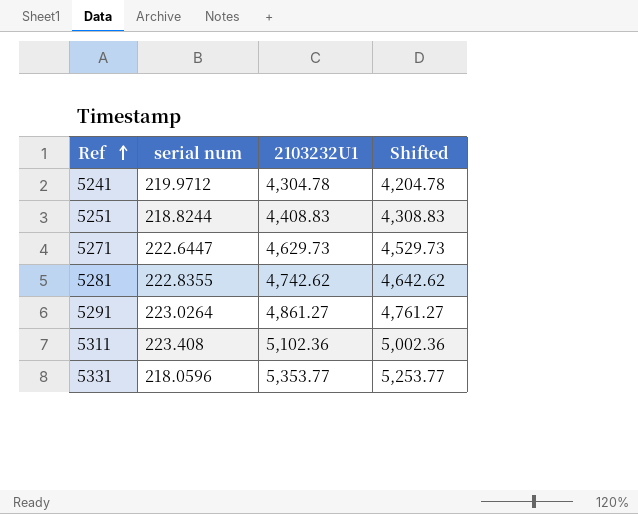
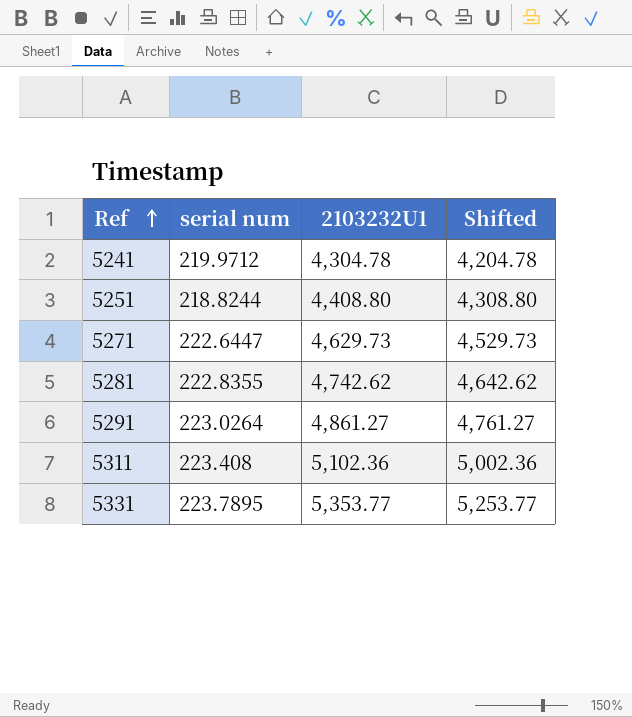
5251 | 2103232U1: 4,408.83 -> 4,408.80
5251 | Shifted: 4,308.83 -> 4,308.80
5331 | serial num: 218.0596 -> 223.7895

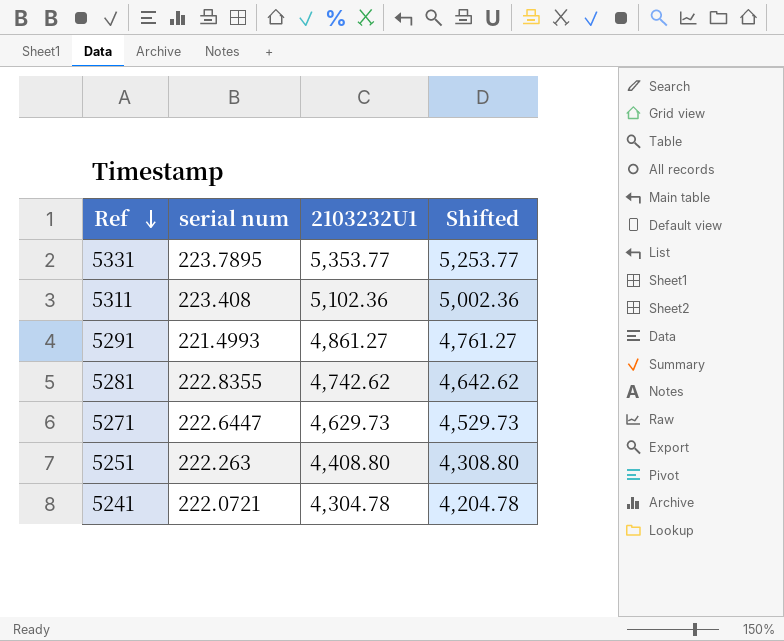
row order: Ref ascending -> Ref descending
5291 | serial num: 223.0264 -> 221.4993
5251 | serial num: 218.8244 -> 222.263
5241 | serial num: 219.9712 -> 222.0721

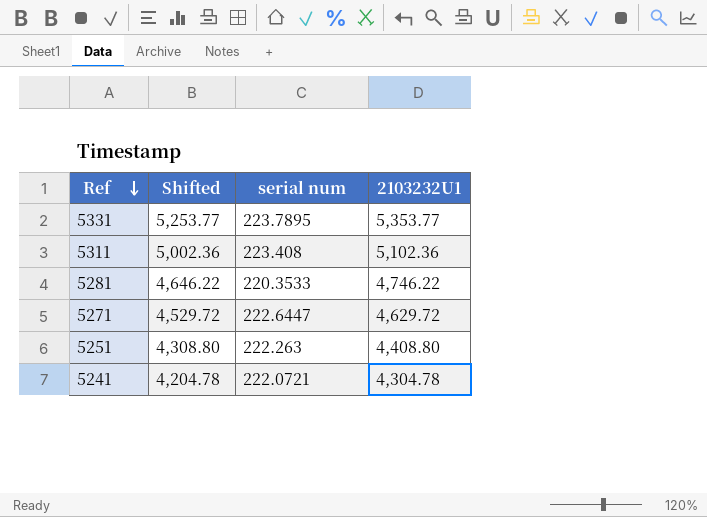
column Shifted | position: 4 -> 2
row 5291: 221.4993 | 4,861.27 | 4,761.27 -> none
5281 | Shifted: 4,642.62 -> 4,646.22
5281 | serial num: 222.8355 -> 220.3533
5281 | 2103232U1: 4,742.62 -> 4,746.22
5271 | Shifted: 4,529.73 -> 4,529.72
5271 | 2103232U1: 4,629.73 -> 4,629.72

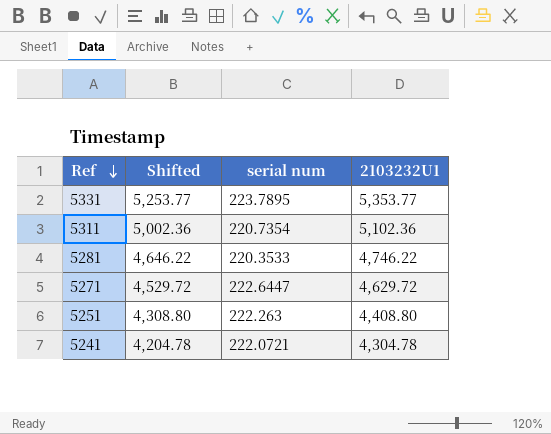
5311 | serial num: 223.408 -> 220.7354

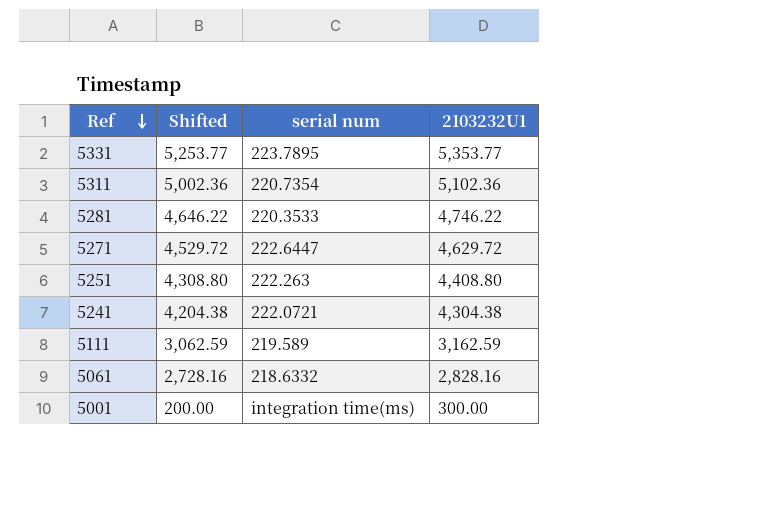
5241 | Shifted: 4,204.78 -> 4,204.38
5241 | 2103232U1: 4,304.78 -> 4,304.38
row 5111: none -> 3,062.59 | 219.589 | 3,162.59
row 5061: none -> 2,728.16 | 218.6332 | 2,828.16
row 5001: none -> 200.00 | integration time(ms) | 300.00

